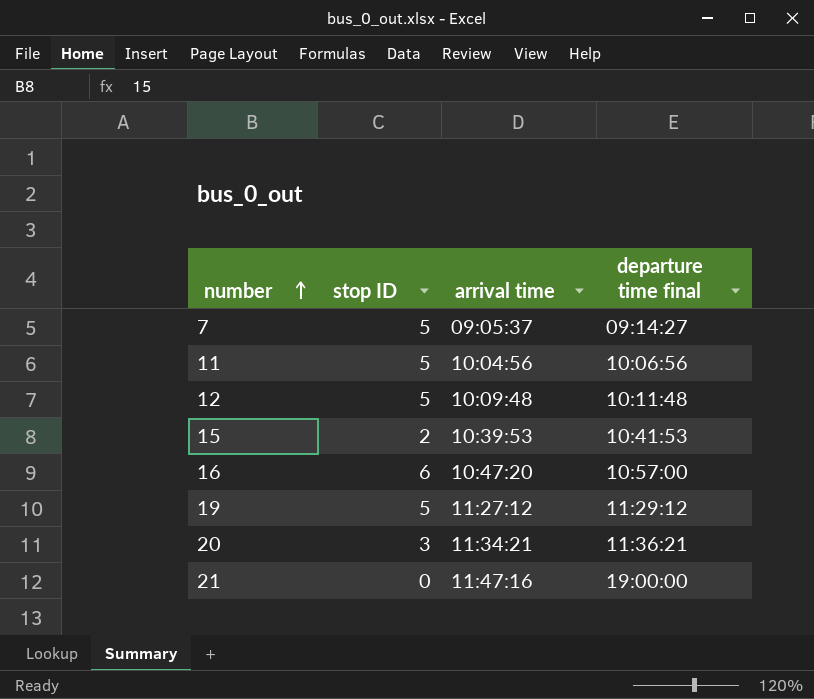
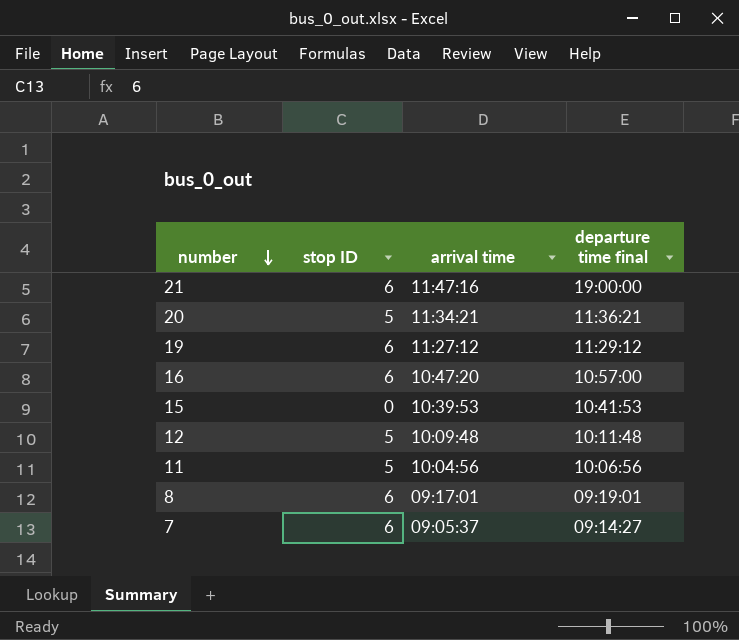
row order: number ascending -> number descending
21 | stop ID: 0 -> 6
20 | stop ID: 3 -> 5
19 | stop ID: 5 -> 6
15 | stop ID: 2 -> 0
row 8: none -> 6 | 09:17:01 | 09:19:01
7 | stop ID: 5 -> 6

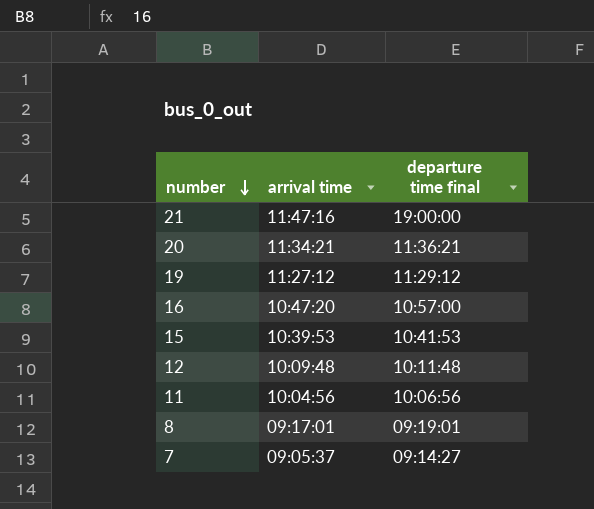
column stop ID | position: 2 -> none

